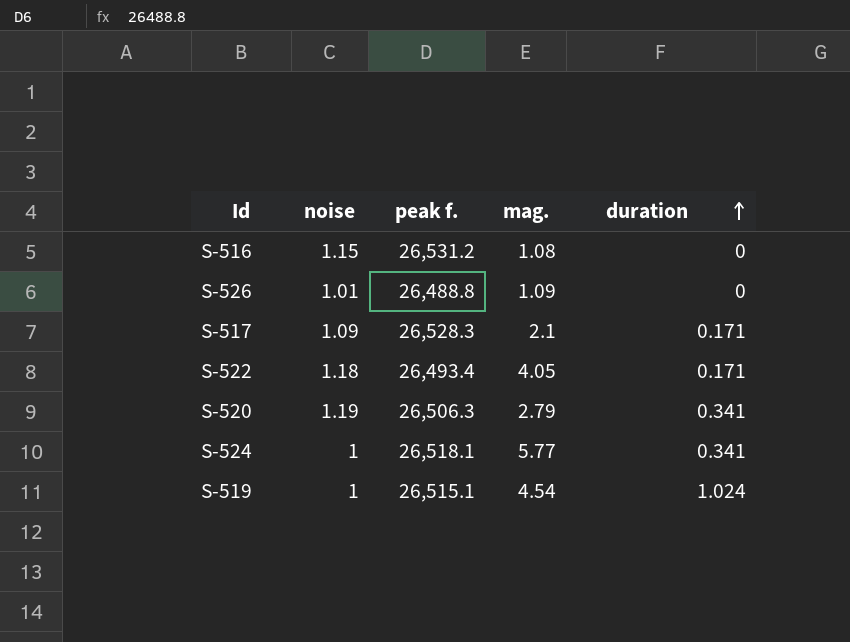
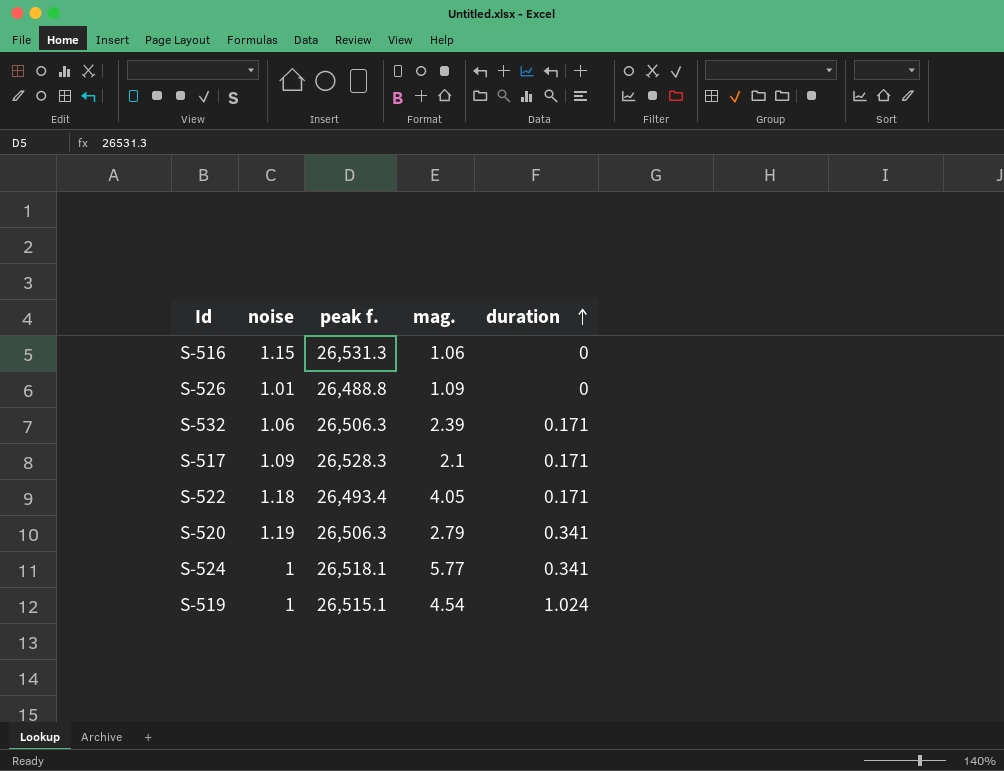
S-516 | peak f.: 26,531.2 -> 26,531.3
S-516 | mag.: 1.08 -> 1.06
row S-532: none -> 1.06 | 26,506.3 | 2.39 | 0.171

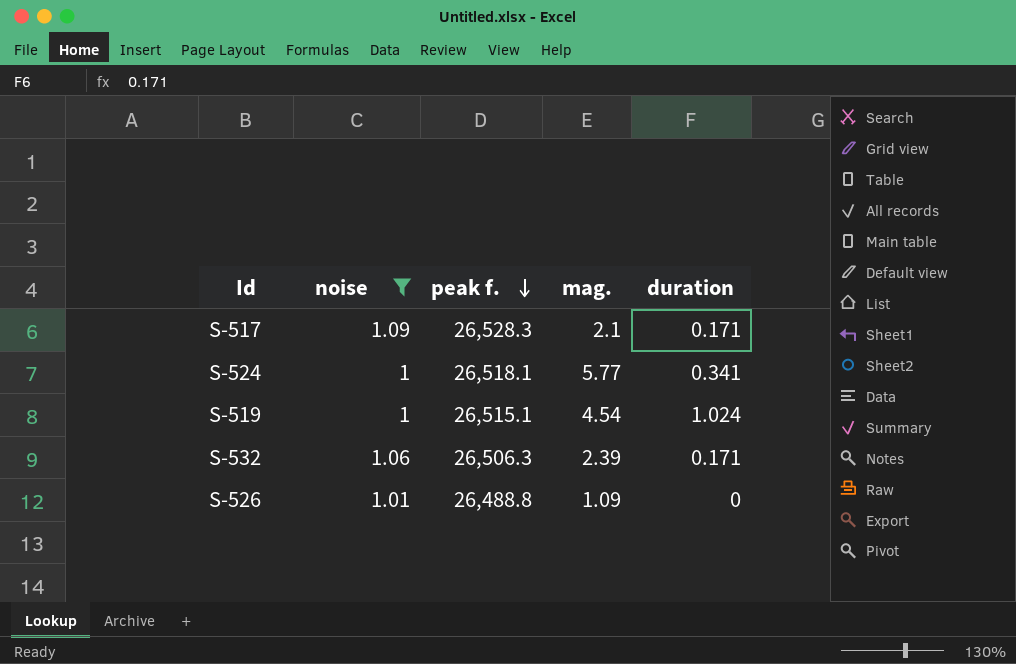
filter: none -> noise <= 1.09
row order: duration ascending -> peak f. descending

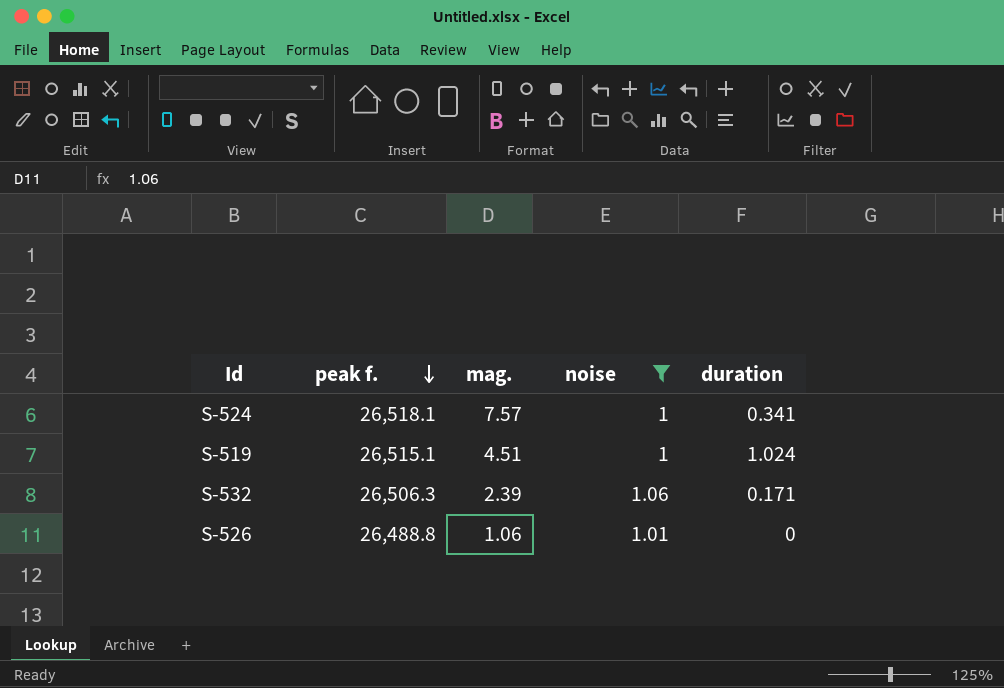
column noise | position: 2 -> 4
row S-517: 1.09 | 26,528.3 | 2.1 | 0.171 -> none
S-524 | mag.: 5.77 -> 7.57
S-519 | mag.: 4.54 -> 4.51
S-526 | mag.: 1.09 -> 1.06

